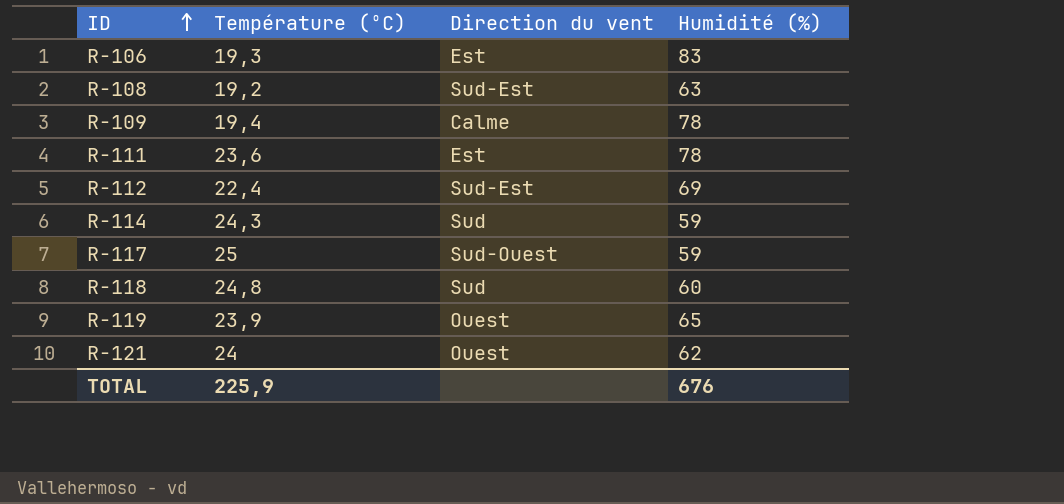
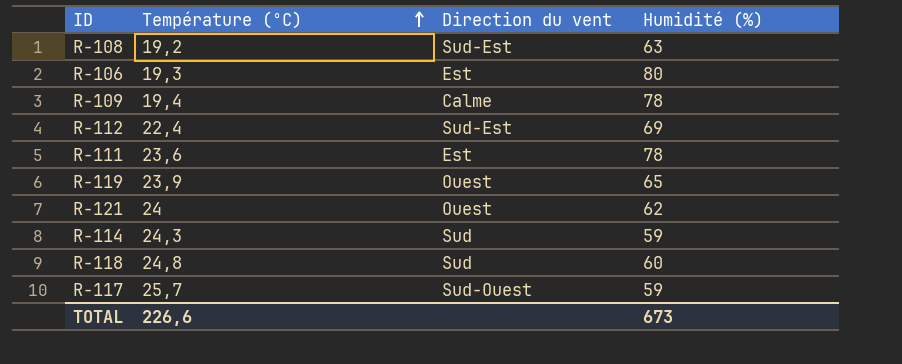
row order: ID ascending -> Température (ºC) ascending
R-106 | Humidité (%): 83 -> 80
R-117 | Température (ºC): 25 -> 25,7
TOTAL | Température (ºC): 225,9 -> 226,6
TOTAL | Humidité (%): 676 -> 673

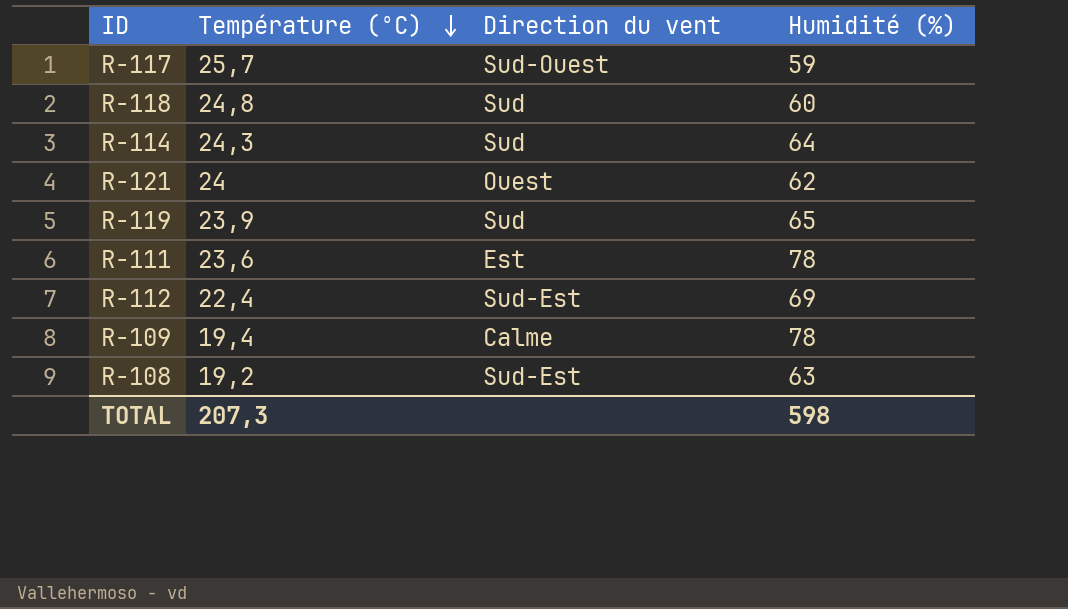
row order: Température (ºC) ascending -> Température (ºC) descending
row R-106: 19,3 | Est | 80 -> none
R-114 | Humidité (%): 59 -> 64
R-119 | Direction du vent: Ouest -> Sud
TOTAL | Température (ºC): 226,6 -> 207,3
TOTAL | Humidité (%): 673 -> 598

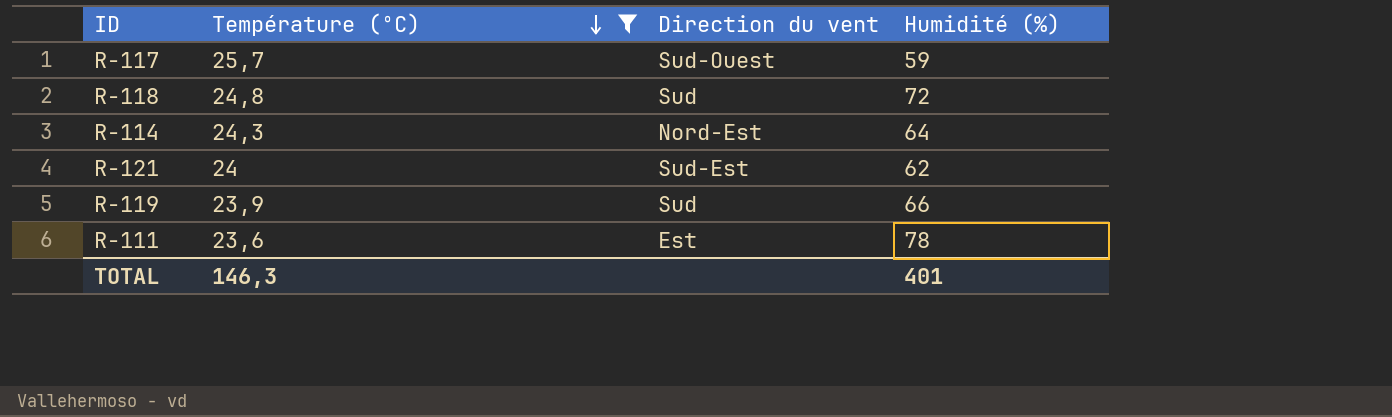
filter: none -> Température (ºC) >= 23,6
R-118 | Humidité (%): 60 -> 72
R-114 | Direction du vent: Sud -> Nord-Est
R-121 | Direction du vent: Ouest -> Sud-Est
R-119 | Humidité (%): 65 -> 66
TOTAL | Température (ºC): 207,3 -> 146,3
TOTAL | Humidité (%): 598 -> 401

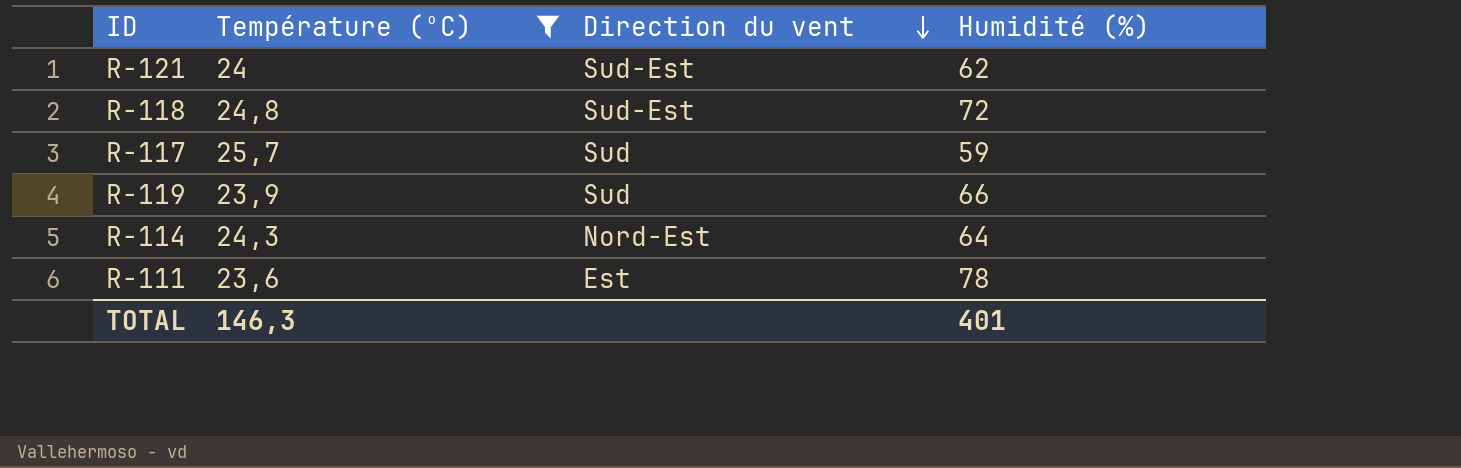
row order: Température (ºC) descending -> Direction du vent descending
R-118 | Direction du vent: Sud -> Sud-Est
R-117 | Direction du vent: Sud-Ouest -> Sud

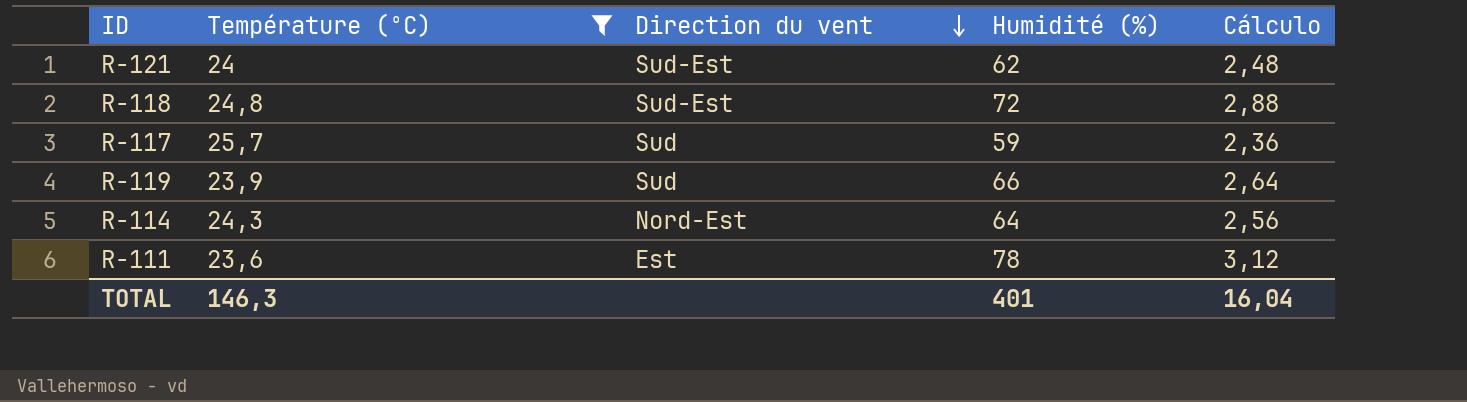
column Cálculo | formula: none -> [Humidité (%)] * 0,04

